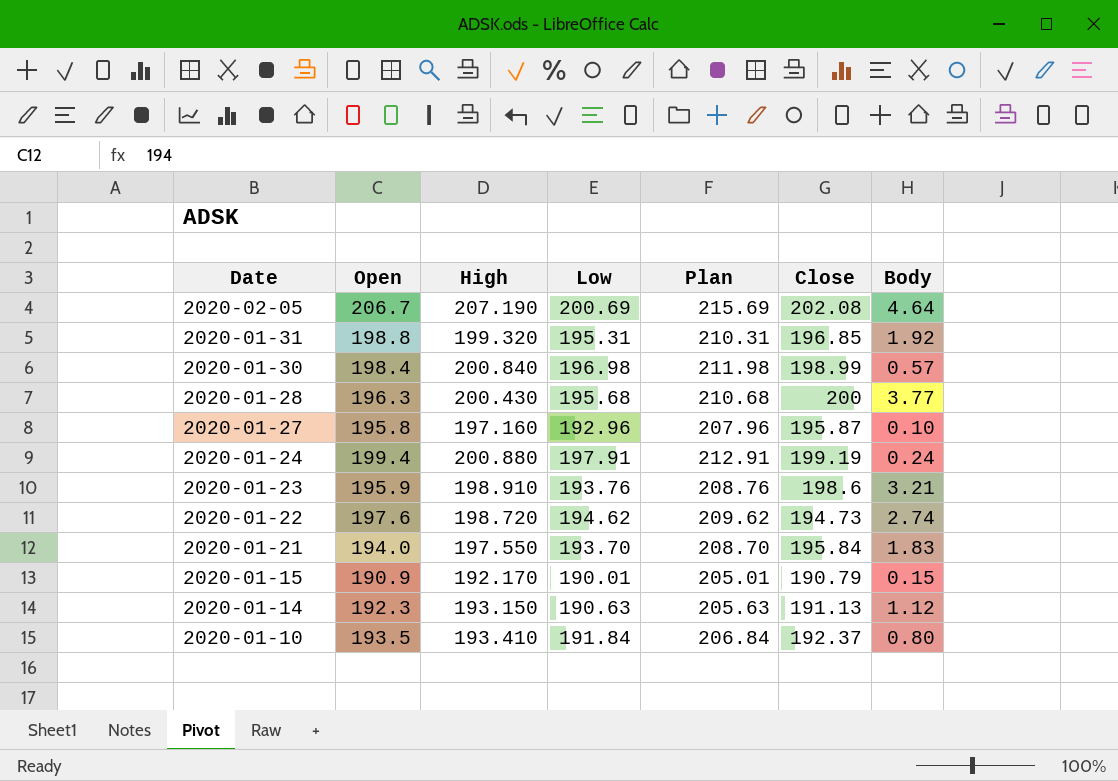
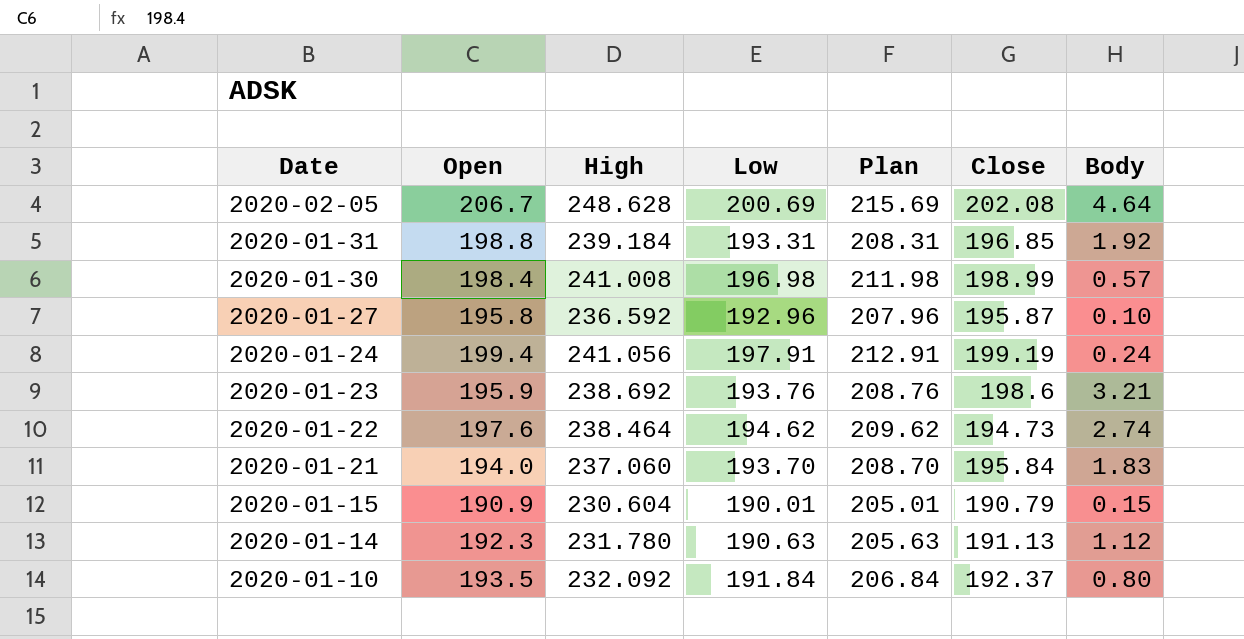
row 2020-01-28: 196.3 | 200.430 | 195.68 | 210.68 | 200 | 3.77 -> none
2020-02-05 | High: 207.190 -> 248.628
2020-01-31 | High: 199.320 -> 239.184
2020-01-31 | Low: 195.31 -> 193.31
2020-01-31 | Plan: 210.31 -> 208.31
2020-01-30 | High: 200.840 -> 241.008
2020-01-27 | High: 197.160 -> 236.592
2020-01-24 | High: 200.880 -> 241.056
2020-01-23 | High: 198.910 -> 238.692
2020-01-22 | High: 198.720 -> 238.464
2020-01-21 | High: 197.550 -> 237.060
2020-01-15 | High: 192.170 -> 230.604
2020-01-14 | High: 193.150 -> 231.780
2020-01-10 | High: 193.410 -> 232.092

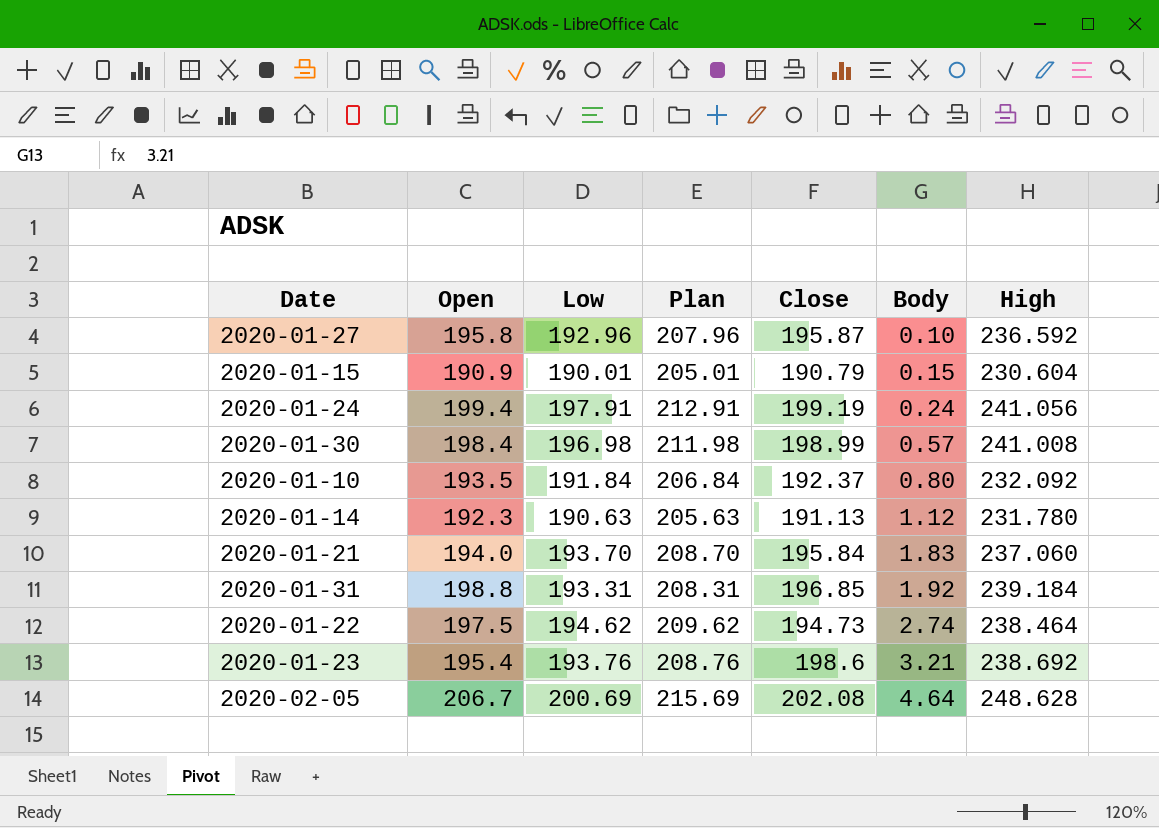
row order: Date descending -> Body ascending
column High | position: 3 -> 7
2020-01-22 | Open: 197.6 -> 197.5
2020-01-23 | Open: 195.9 -> 195.4

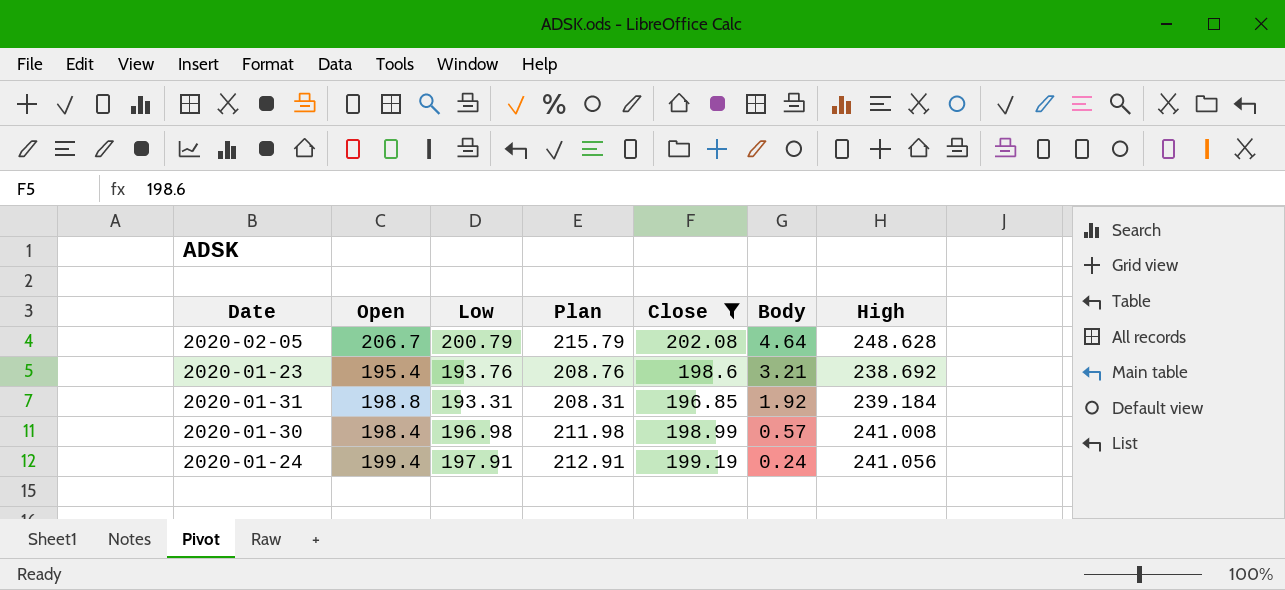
filter: none -> Close >= 196.85
row order: Body ascending -> Body descending
2020-02-05 | Low: 200.69 -> 200.79
2020-02-05 | Plan: 215.69 -> 215.79

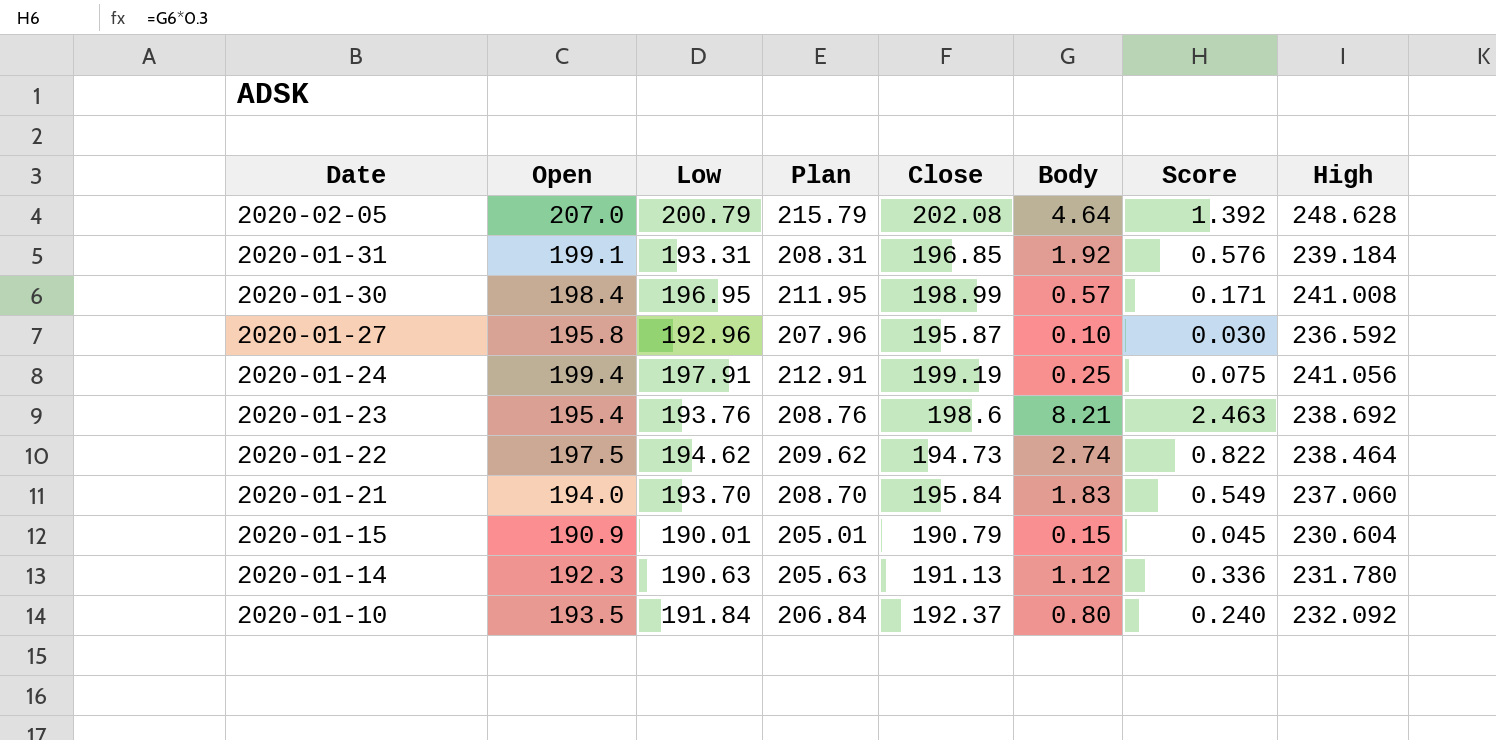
filter: Close >= 196.85 -> none
row order: Body descending -> Date descending
column Score | formula: none -> [Body] * 0.3
2020-02-05 | Open: 206.7 -> 207.0
2020-01-31 | Open: 198.8 -> 199.1
2020-01-30 | Low: 196.98 -> 196.95
2020-01-30 | Plan: 211.98 -> 211.95
2020-01-24 | Body: 0.24 -> 0.25
2020-01-23 | Body: 3.21 -> 8.21

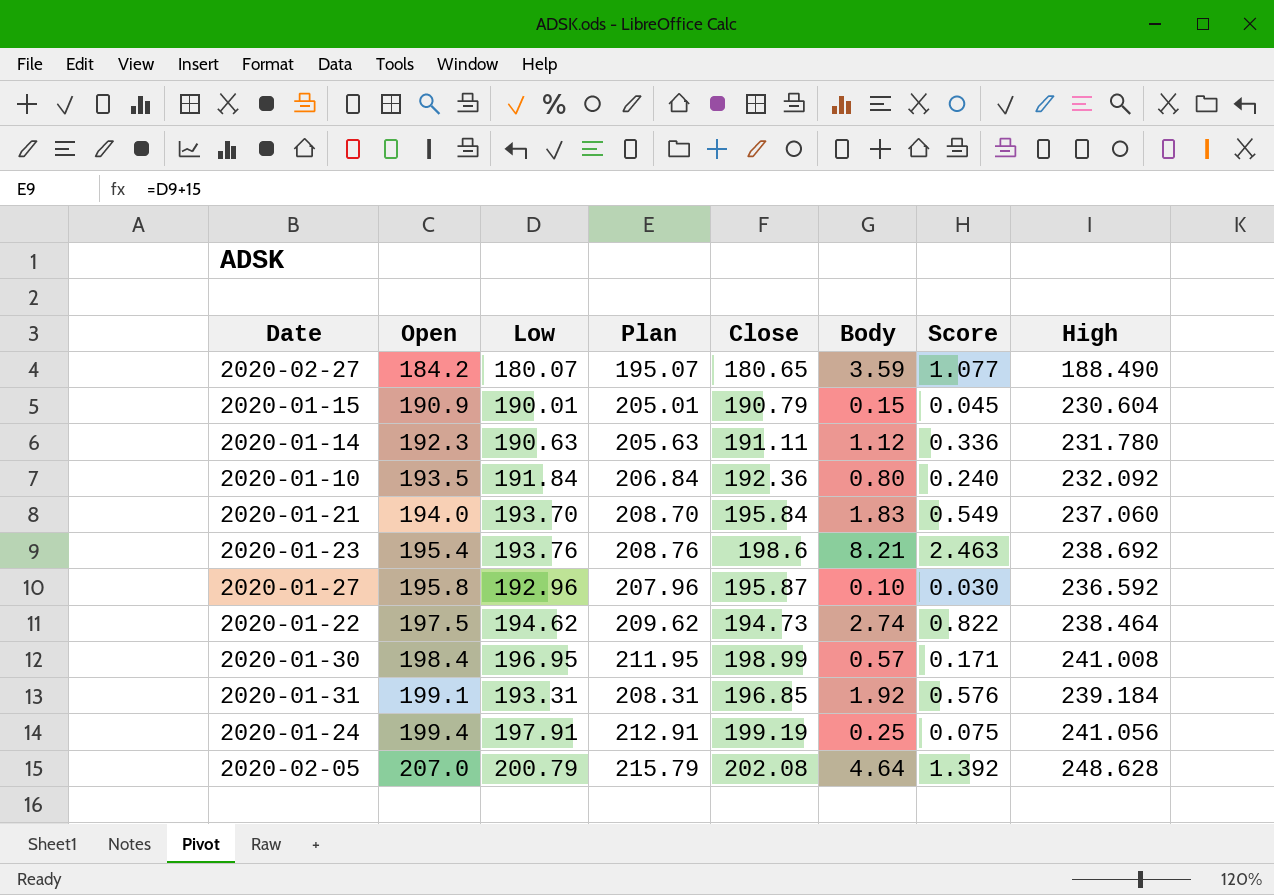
row order: Date descending -> Open ascending
row 2020-02-27: none -> 184.2 | 180.07 | 195.07 | 180.65 | 3.59 | 1.077 | 188.490
2020-01-14 | Close: 191.13 -> 191.11
2020-01-10 | Close: 192.37 -> 192.36

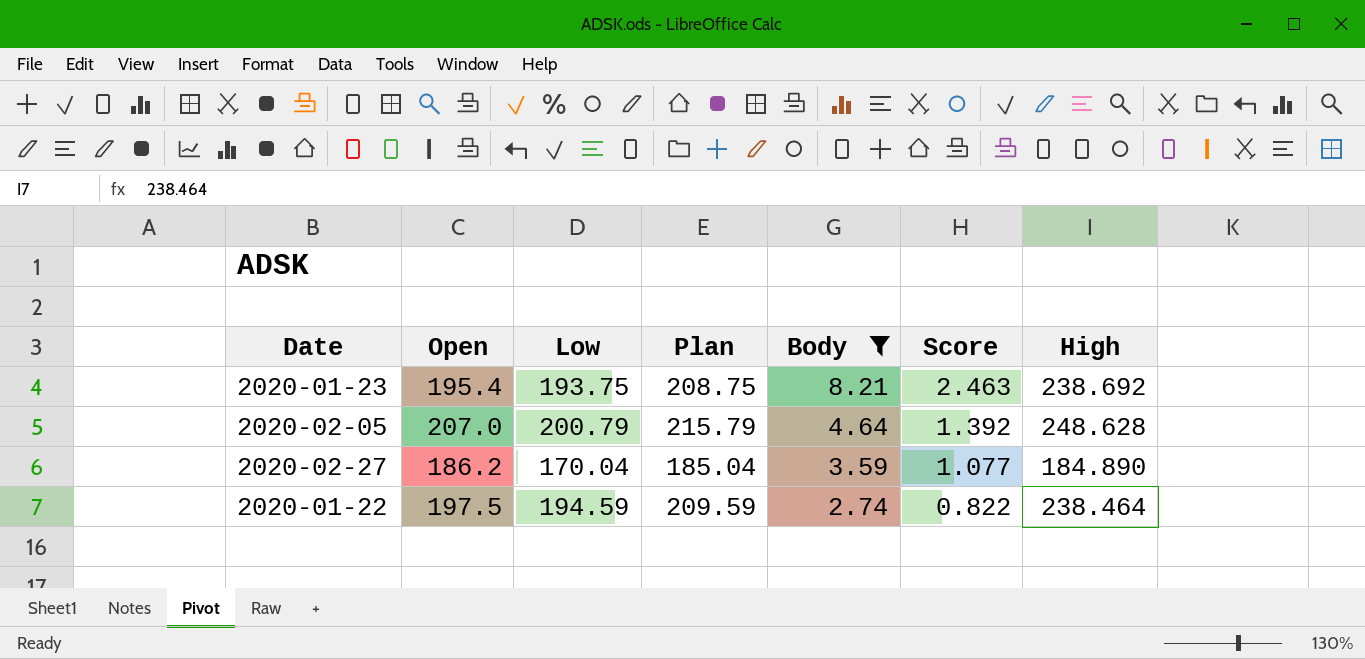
filter: none -> Body >= 2.74
row order: Open ascending -> Body descending
column Close | position: 5 -> none
2020-01-23 | Low: 193.76 -> 193.75
2020-01-23 | Plan: 208.76 -> 208.75
2020-02-27 | Open: 184.2 -> 186.2
2020-02-27 | Low: 180.07 -> 170.04
2020-02-27 | Plan: 195.07 -> 185.04
2020-02-27 | High: 188.490 -> 184.890
2020-01-22 | Low: 194.62 -> 194.59
2020-01-22 | Plan: 209.62 -> 209.59

